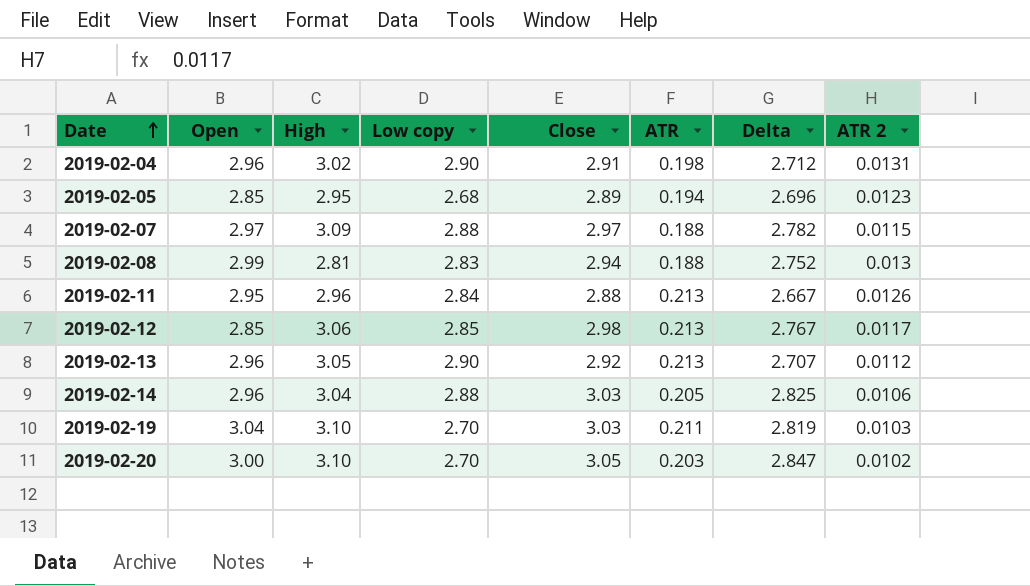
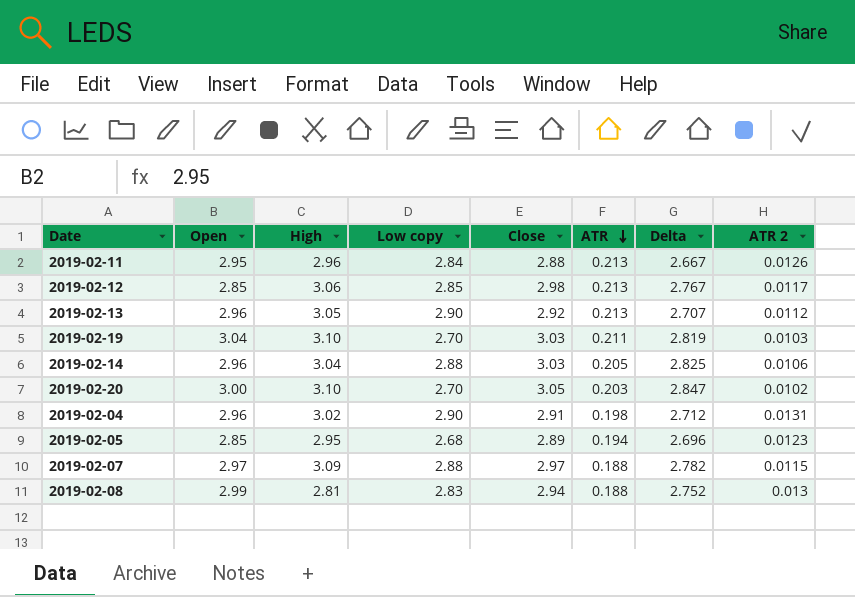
row order: Date ascending -> ATR descending

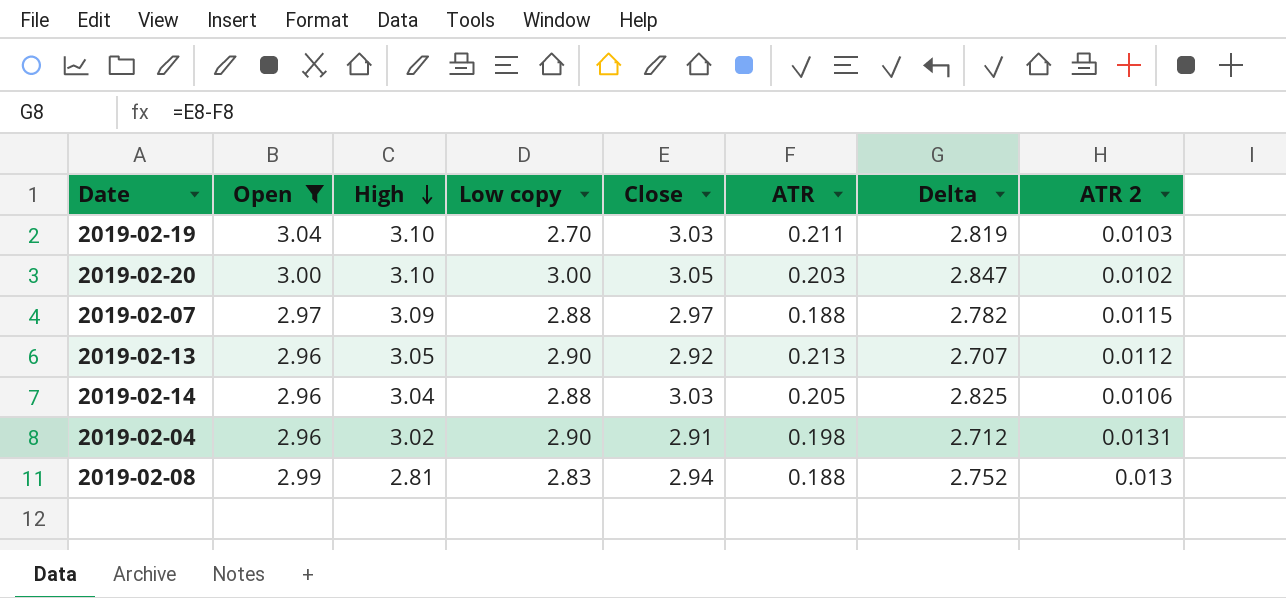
filter: none -> Open >= 2.96
row order: ATR descending -> High descending
2019-02-20 | Low copy: 2.70 -> 3.00

